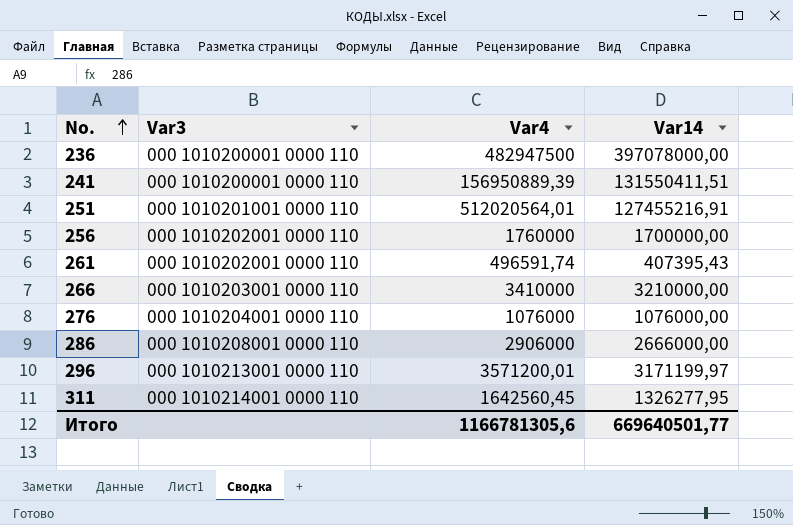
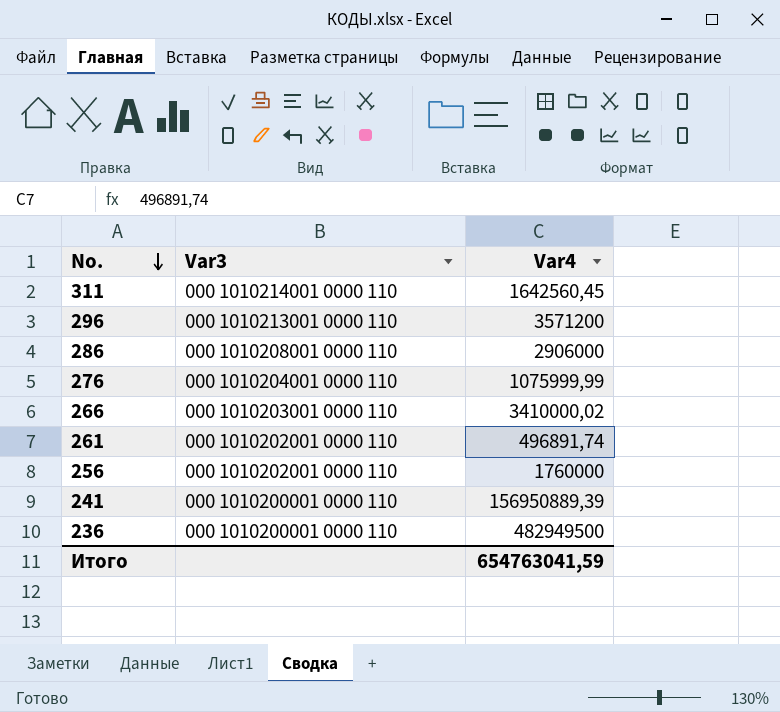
row order: No. ascending -> No. descending
column Var14 | position: 4 -> none
row 251: 000 1010201001 0000 110 | 512020564,01 | 127455216,91 -> none
296 | Var4: 3571200,01 -> 3571200
276 | Var4: 1076000 -> 1075999,99
266 | Var4: 3410000 -> 3410000,02
261 | Var4: 496591,74 -> 496891,74
236 | Var4: 482947500 -> 482949500
Итого | Var4: 1166781305,6 -> 654763041,59

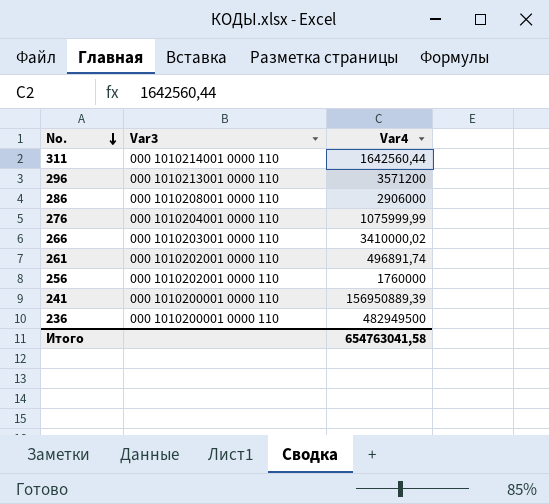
311 | Var4: 1642560,45 -> 1642560,44
Итого | Var4: 654763041,59 -> 654763041,58

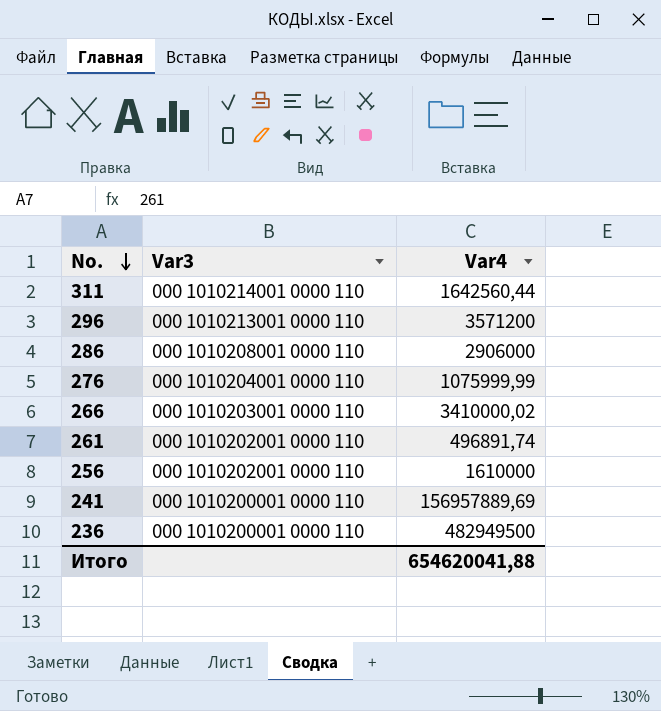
256 | Var4: 1760000 -> 1610000
241 | Var4: 156950889,39 -> 156957889,69
Итого | Var4: 654763041,58 -> 654620041,88

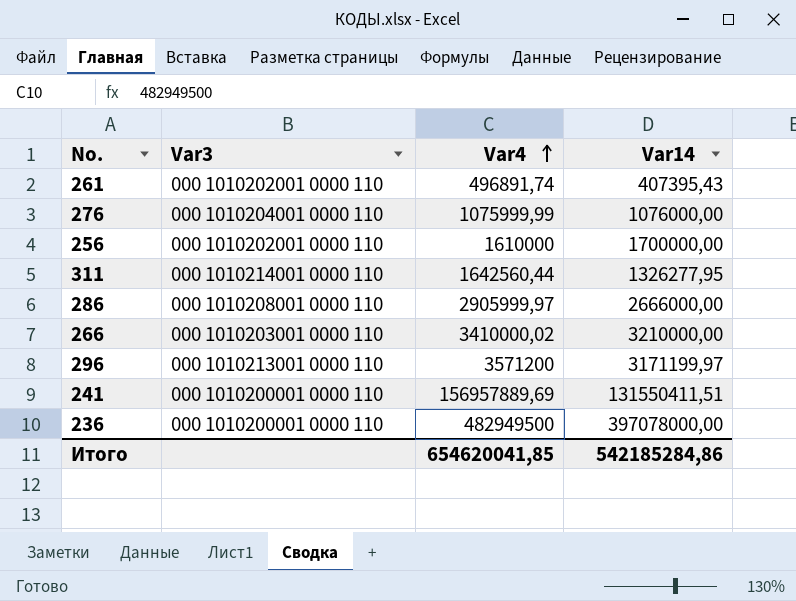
row order: No. descending -> Var4 ascending
column Var14 | position: none -> 4
286 | Var4: 2906000 -> 2905999,97
Итого | Var4: 654620041,88 -> 654620041,85

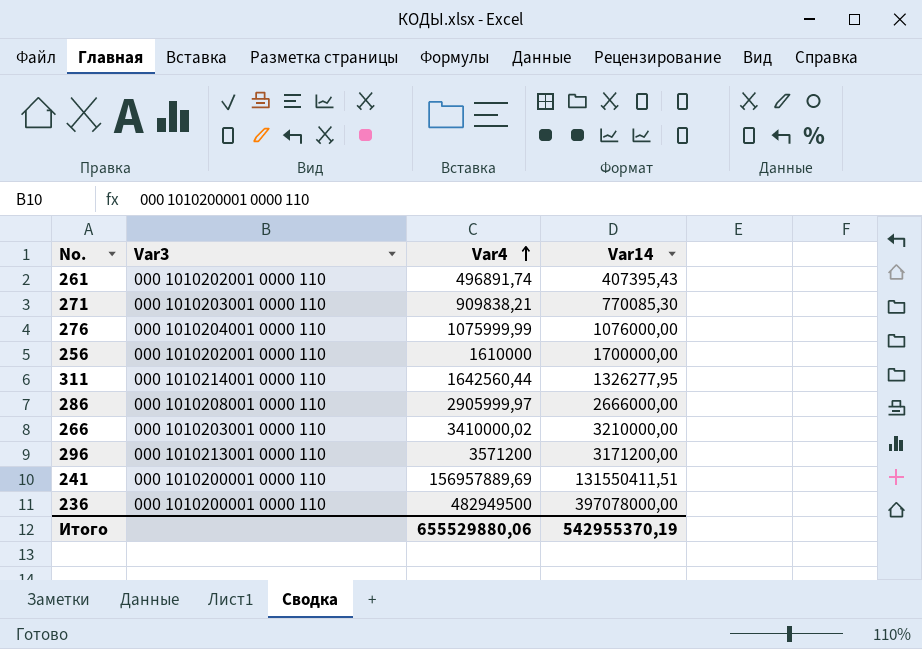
row 271: none -> 000 1010203001 0000 110 | 909838,21 | 770085,30
296 | Var14: 3171199,97 -> 3171200,00
Итого | Var4: 654620041,85 -> 655529880,06
Итого | Var14: 542185284,86 -> 542955370,19

